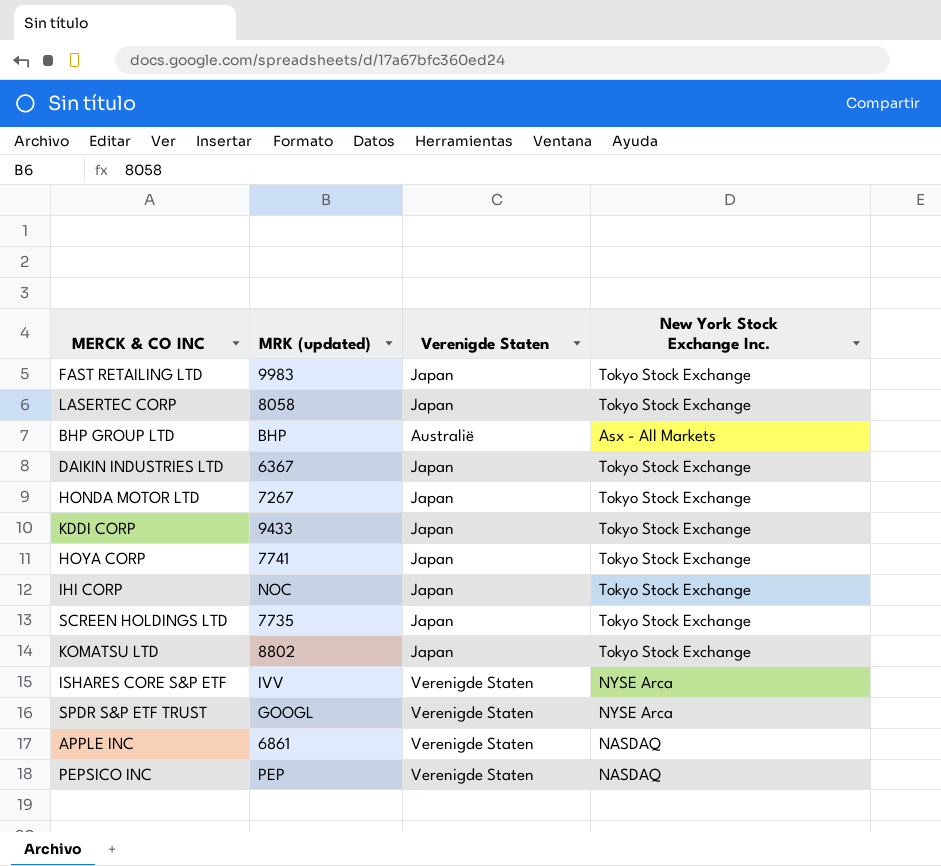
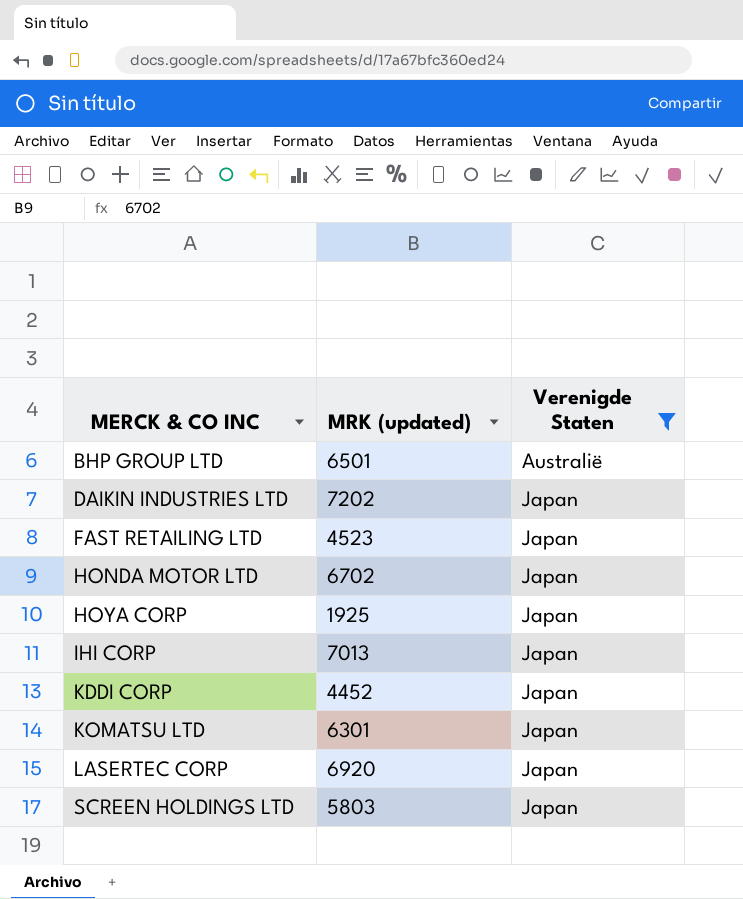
filter: none -> Verenigde Staten != Verenigde Staten
row order: none -> MERCK & CO INC ascending
column New York Stock Exchange Inc. | position: 4 -> none
BHP GROUP LTD | MRK (updated): BHP -> 6501
DAIKIN INDUSTRIES LTD | MRK (updated): 6367 -> 7202
FAST RETAILING LTD | MRK (updated): 9983 -> 4523
HONDA MOTOR LTD | MRK (updated): 7267 -> 6702
HOYA CORP | MRK (updated): 7741 -> 1925
IHI CORP | MRK (updated): NOC -> 7013
KDDI CORP | MRK (updated): 9433 -> 4452
KOMATSU LTD | MRK (updated): 8802 -> 6301
LASERTEC CORP | MRK (updated): 8058 -> 6920
SCREEN HOLDINGS LTD | MRK (updated): 7735 -> 5803

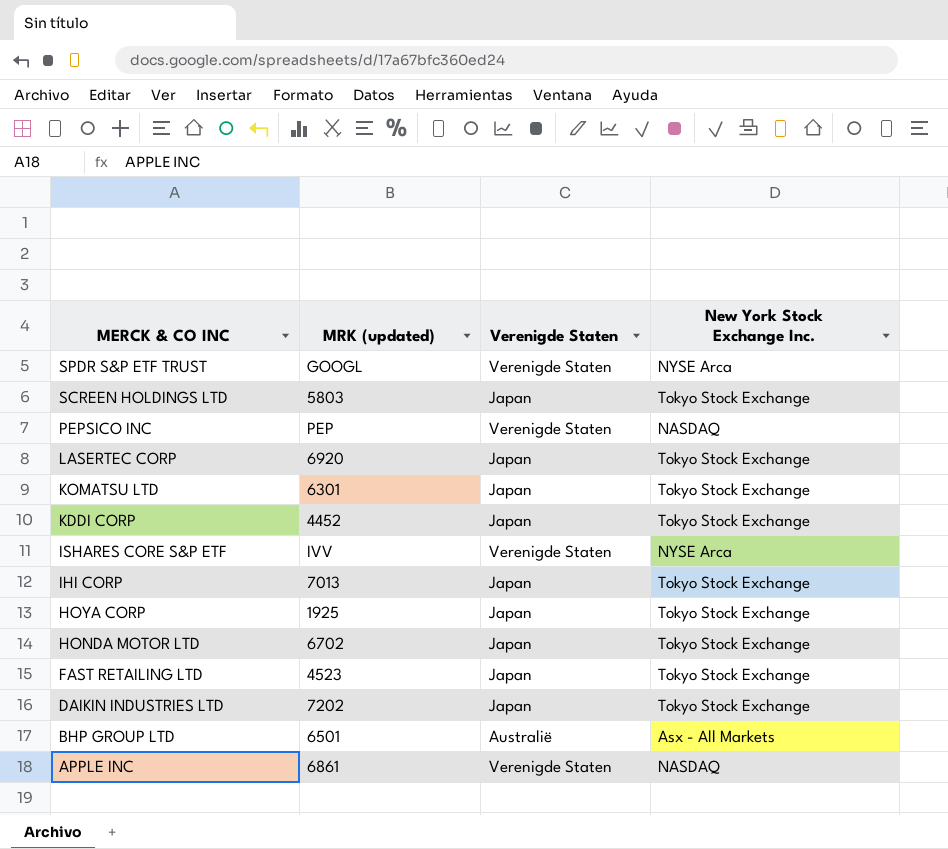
filter: Verenigde Staten != Verenigde Staten -> none
row order: MERCK & CO INC ascending -> MERCK & CO INC descending
column New York Stock Exchange Inc. | position: none -> 4

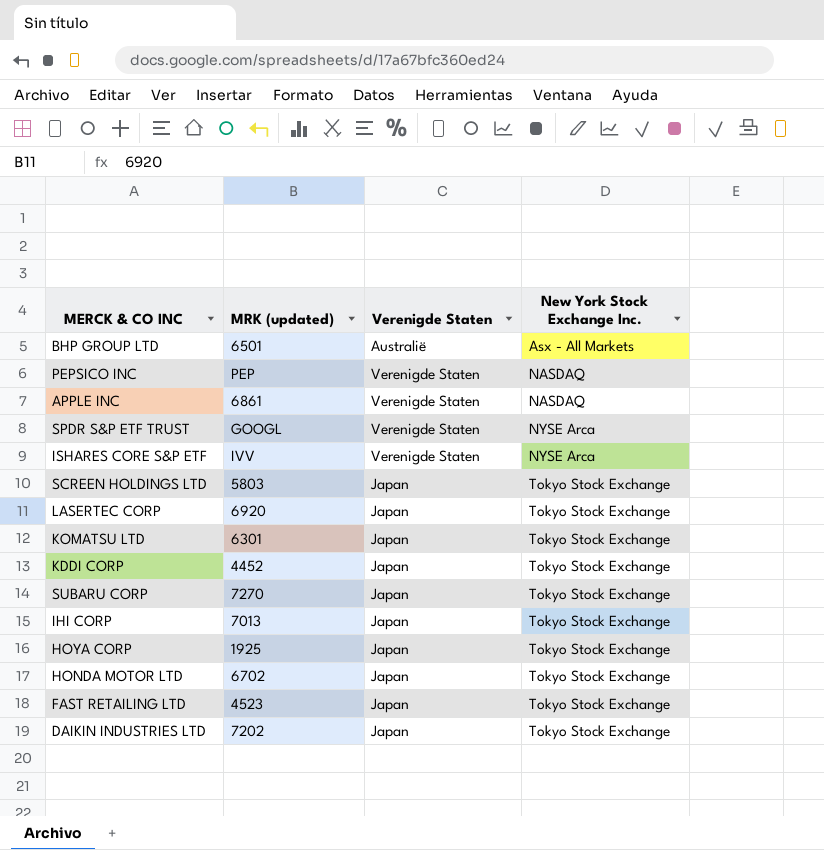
row order: MERCK & CO INC descending -> New York Stock Exchange Inc. ascending
row SUBARU CORP: none -> 7270 | Japan | Tokyo Stock Exchange

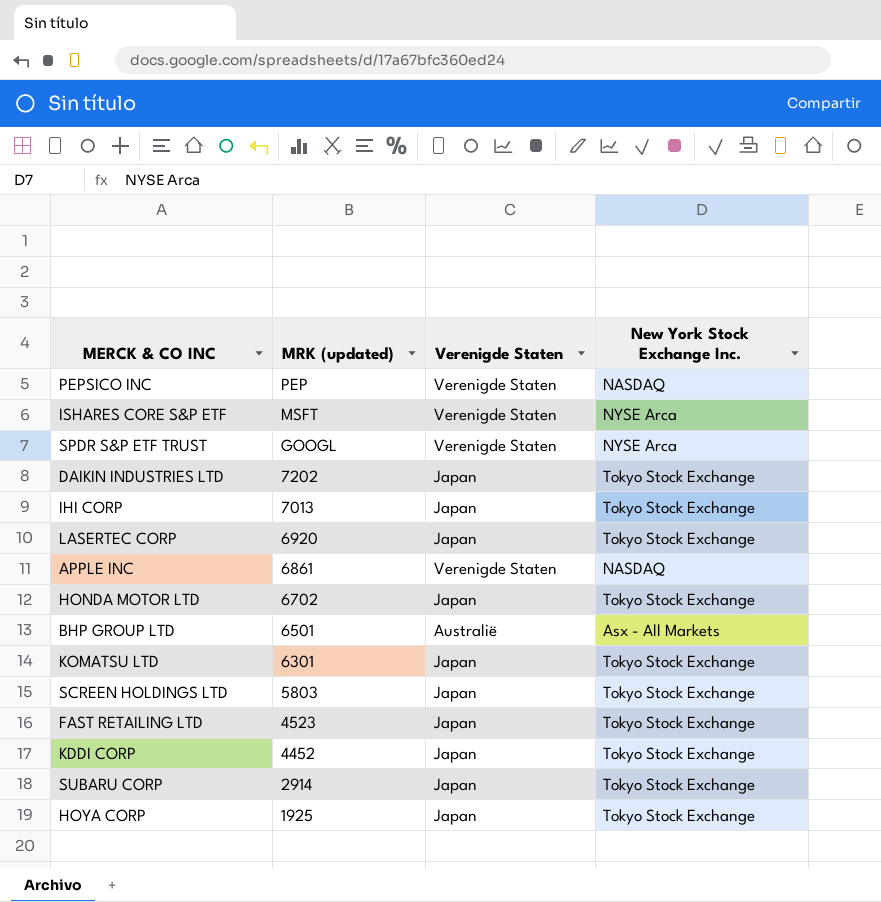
row order: New York Stock Exchange Inc. ascending -> MRK (updated) descending
ISHARES CORE S&P ETF | MRK (updated): IVV -> MSFT
SUBARU CORP | MRK (updated): 7270 -> 2914

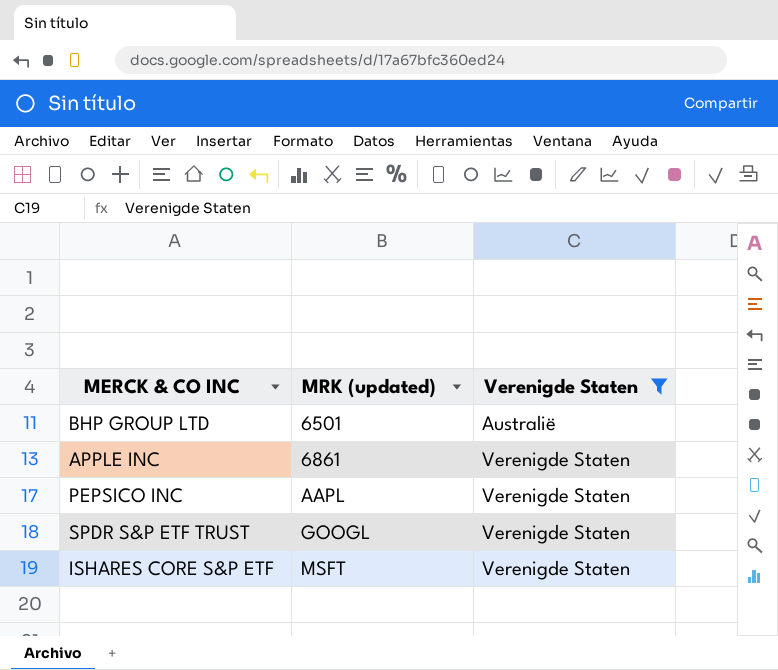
filter: none -> Verenigde Staten != Japan
row order: MRK (updated) descending -> MRK (updated) ascending
column New York Stock Exchange Inc. | position: 4 -> none
PEPSICO INC | MRK (updated): PEP -> AAPL

